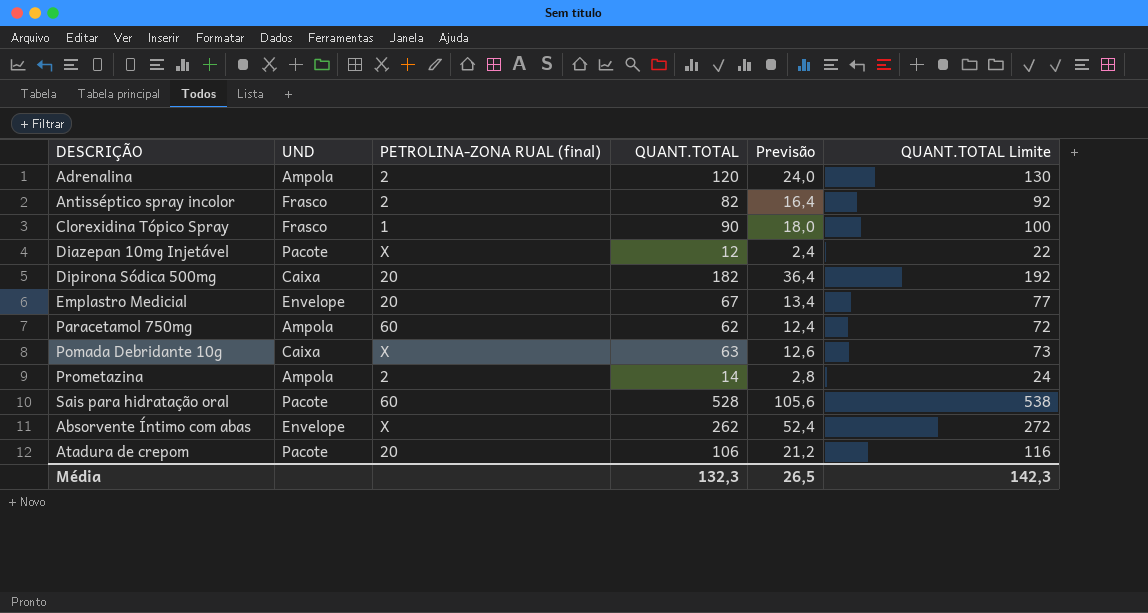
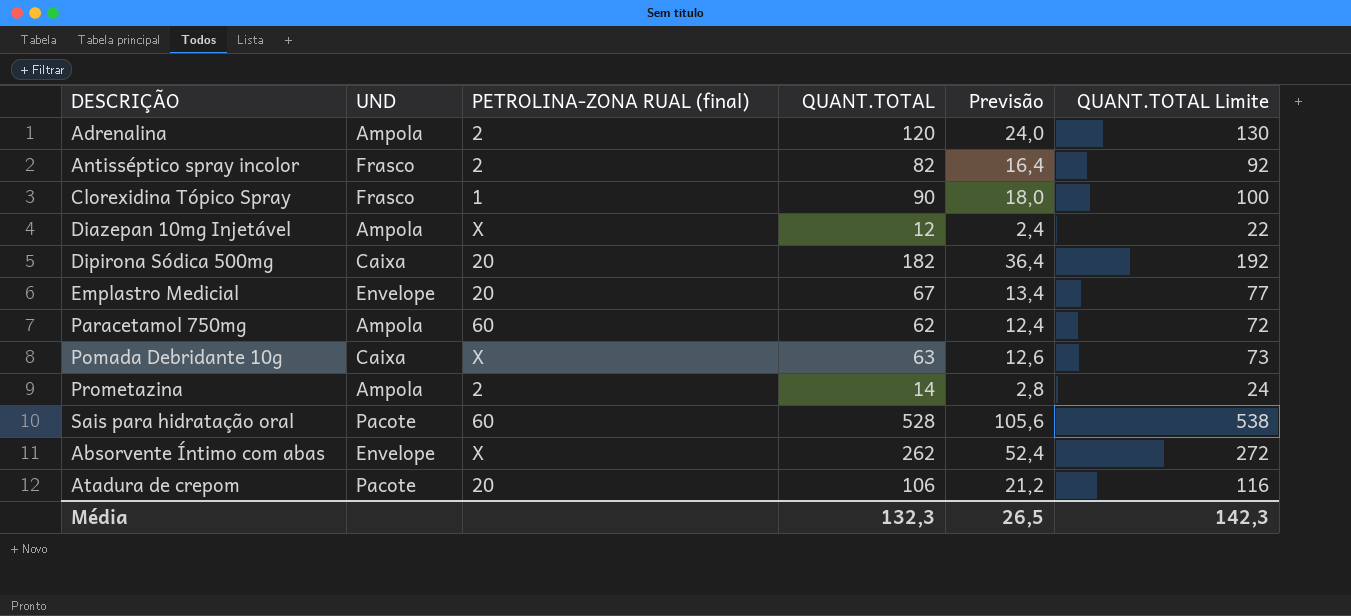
Diazepan 10mg Injetável | UND: Pacote -> Ampola

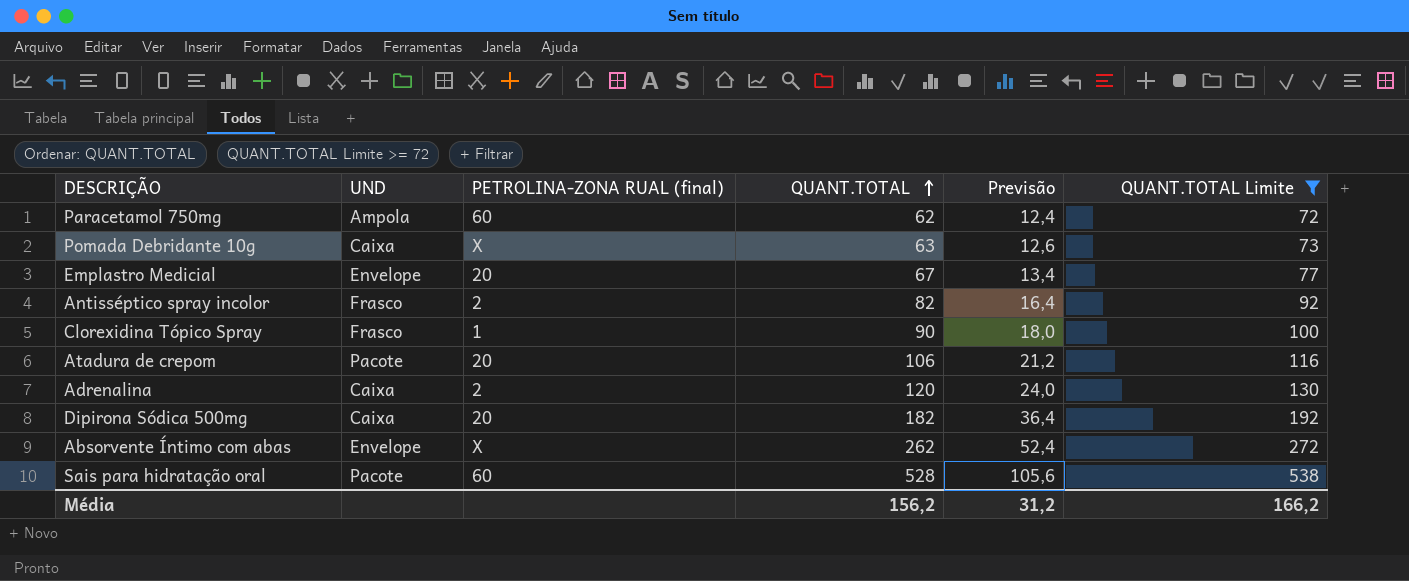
filter: none -> QUANT.TOTAL Limite >= 72
row order: none -> QUANT.TOTAL ascending
Adrenalina | UND: Ampola -> Caixa
Média | QUANT.TOTAL: 132,3 -> 156,2
Média | Previsão: 26,5 -> 31,2
Média | QUANT.TOTAL Limite: 142,3 -> 166,2

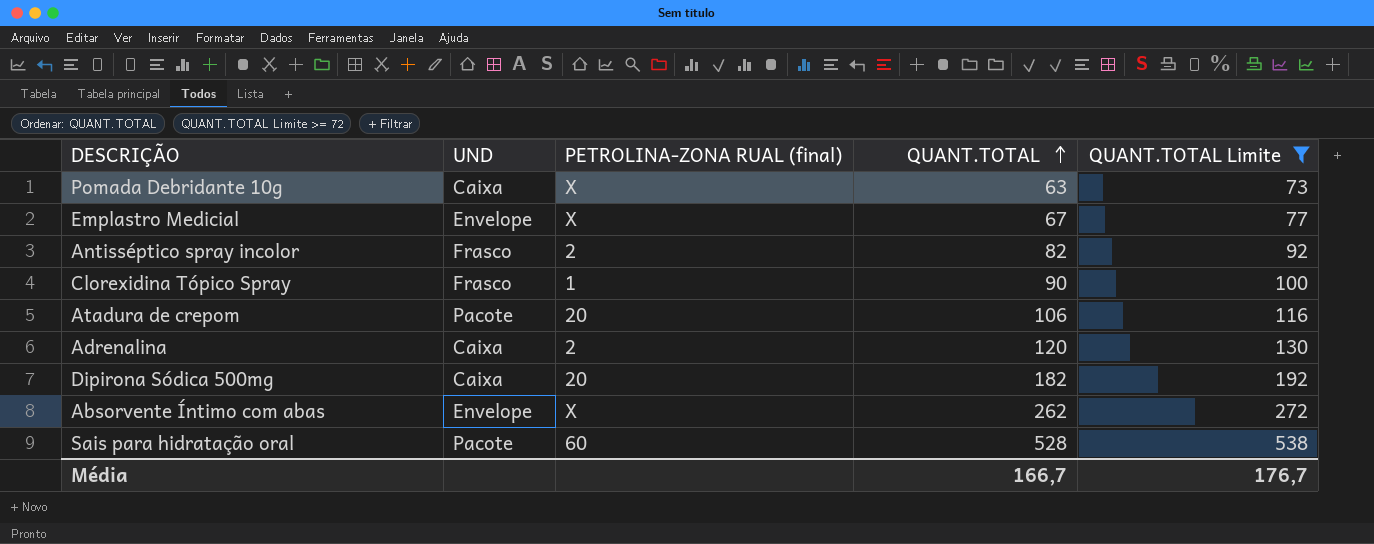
column Previsão | formula: [QUANT.TOTAL] * 0,2 -> none
row Paracetamol 750mg: Ampola | 60 | 62 | 12,4 | 72 -> none
Emplastro Medicial | PETROLINA-ZONA RUAL (final): 20 -> X
Média | QUANT.TOTAL: 156,2 -> 166,7
Média | QUANT.TOTAL Limite: 166,2 -> 176,7

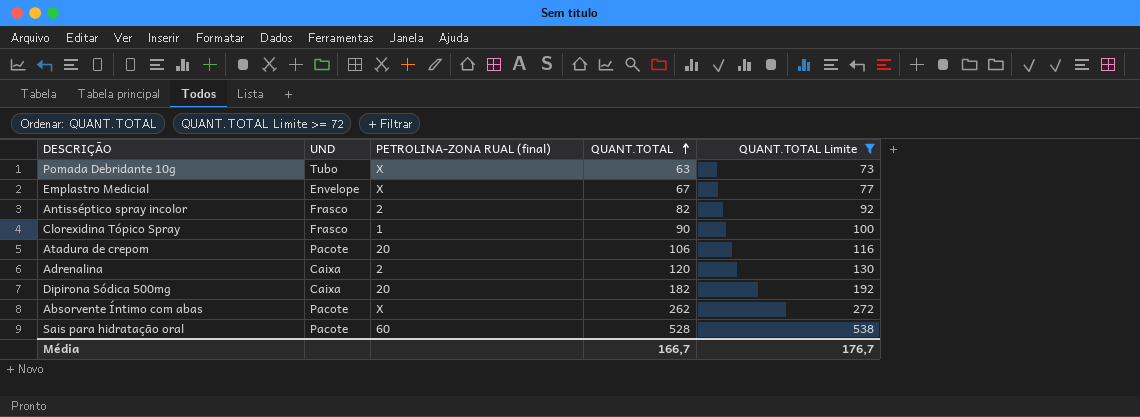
Pomada Debridante 10g | UND: Caixa -> Tubo
Absorvente Íntimo com abas | UND: Envelope -> Pacote

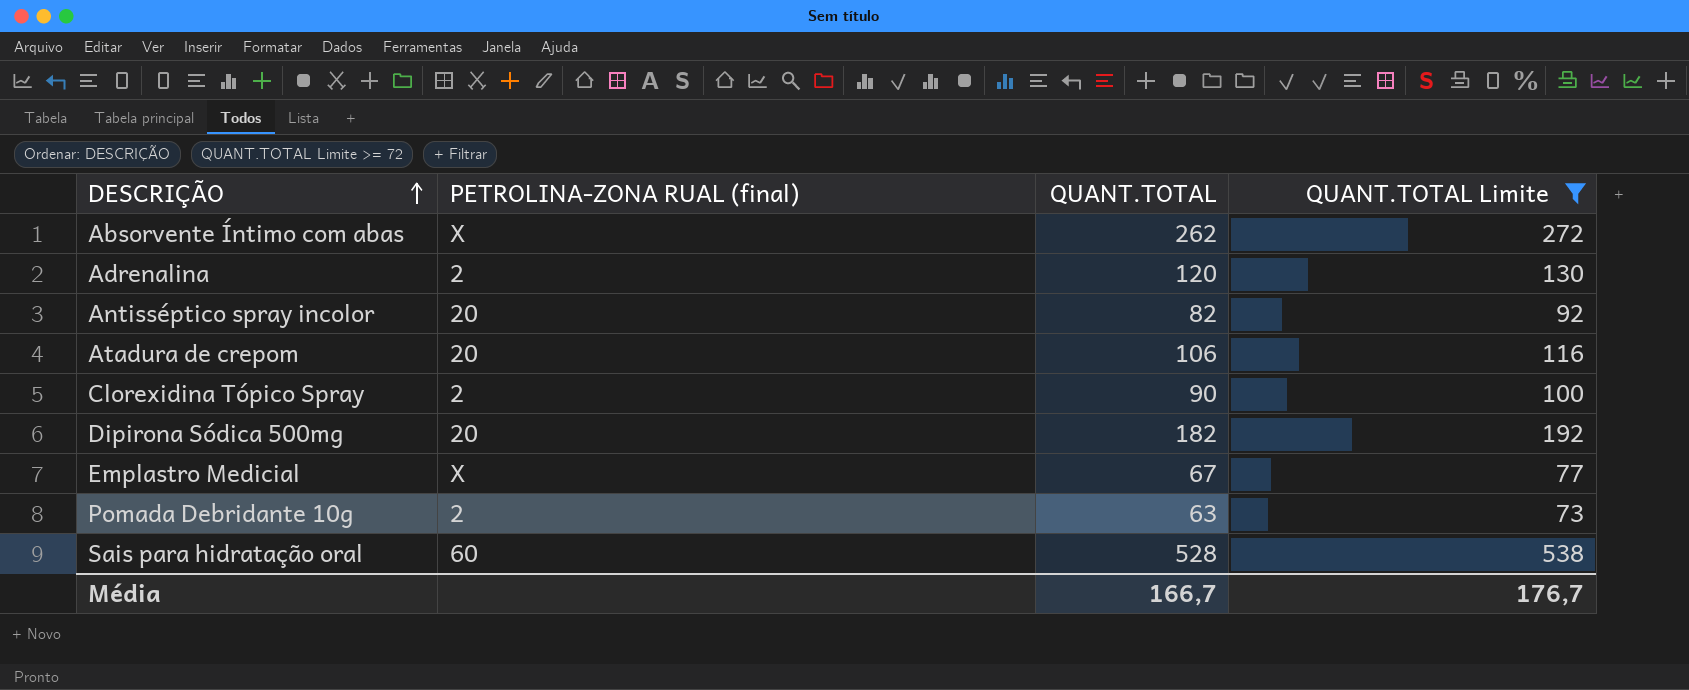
row order: QUANT.TOTAL ascending -> DESCRIÇÃO ascending
column UND | position: 2 -> none
Antisséptico spray incolor | PETROLINA-ZONA RUAL (final): 2 -> 20
Clorexidina Tópico Spray | PETROLINA-ZONA RUAL (final): 1 -> 2
Pomada Debridante 10g | PETROLINA-ZONA RUAL (final): X -> 2

